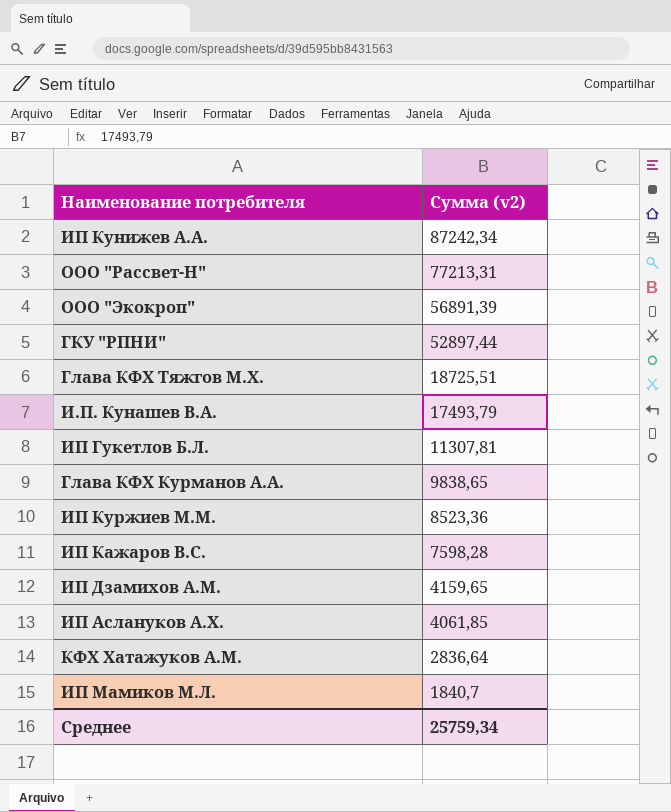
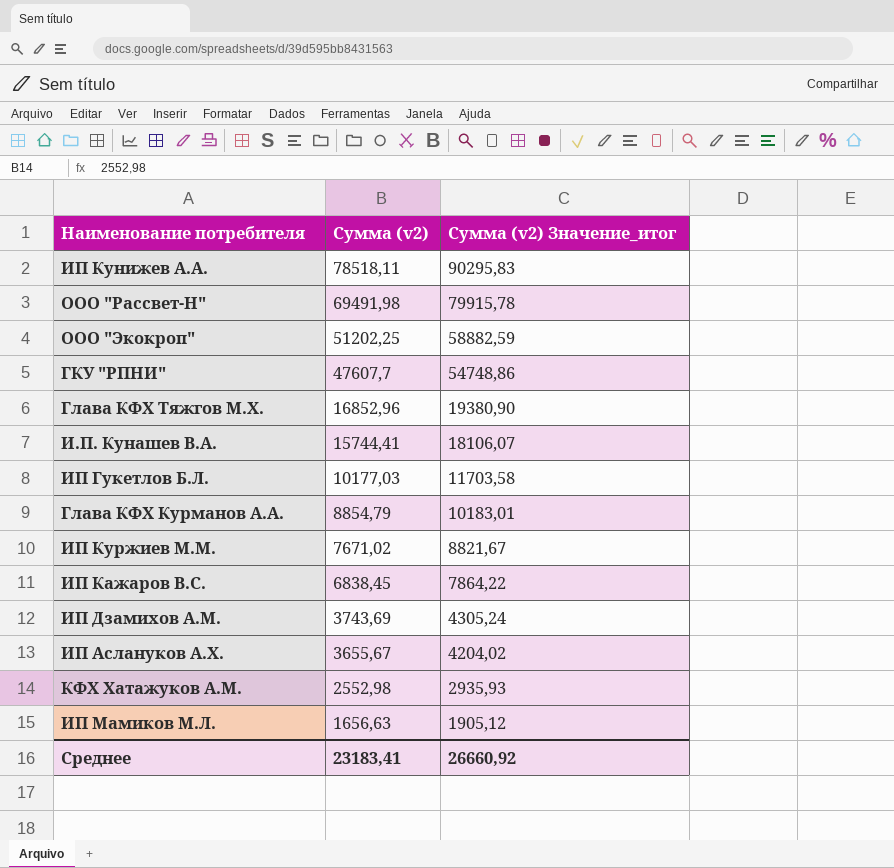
column Сумма (v2) Значение_итог | formula: none -> [Сумма (v2)] * 1,15
ИП Кунижев А.А. | Сумма (v2): 87242,34 -> 78518,11
ООО "Рассвет-Н" | Сумма (v2): 77213,31 -> 69491,98
ООО "Экокроп" | Сумма (v2): 56891,39 -> 51202,25
ГКУ "РПНИ" | Сумма (v2): 52897,44 -> 47607,7
Глава КФХ Тяжгов М.Х. | Сумма (v2): 18725,51 -> 16852,96
И.П. Кунашев В.А. | Сумма (v2): 17493,79 -> 15744,41
ИП Гукетлов Б.Л. | Сумма (v2): 11307,81 -> 10177,03
Глава КФХ Курманов А.А. | Сумма (v2): 9838,65 -> 8854,79
ИП Куржиев М.М. | Сумма (v2): 8523,36 -> 7671,02
ИП Кажаров В.С. | Сумма (v2): 7598,28 -> 6838,45
ИП Дзамихов А.М. | Сумма (v2): 4159,65 -> 3743,69
ИП Аслануков А.Х. | Сумма (v2): 4061,85 -> 3655,67
КФХ Хатажуков А.М. | Сумма (v2): 2836,64 -> 2552,98
ИП Мамиков М.Л. | Сумма (v2): 1840,7 -> 1656,63
Среднее | Сумма (v2): 25759,34 -> 23183,41

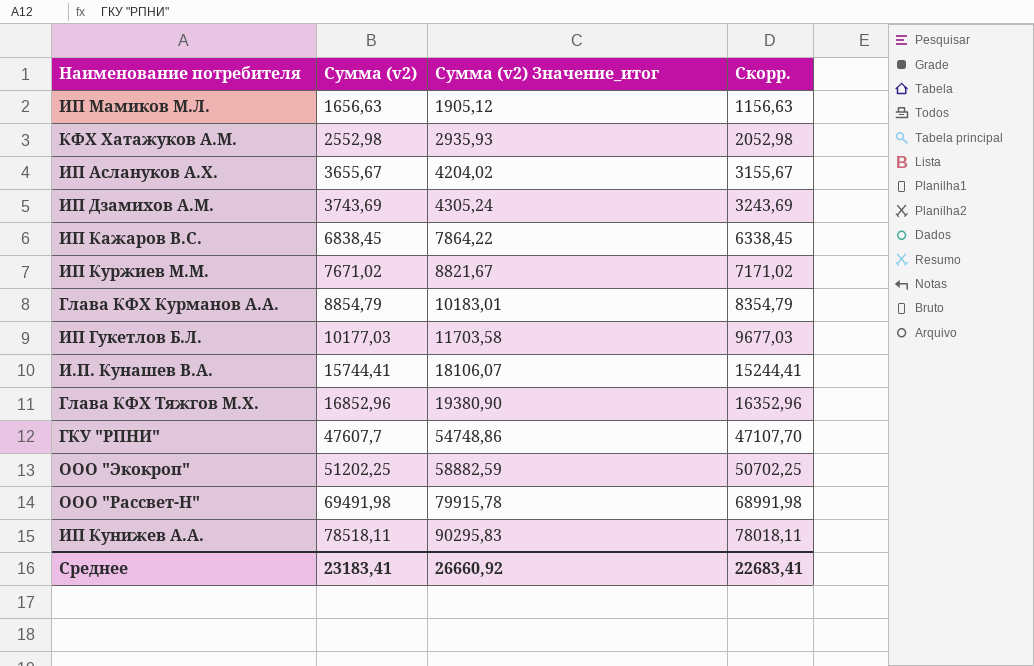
row order: Сумма (v2) descending -> Сумма (v2) ascending
column Скорр. | formula: none -> [Сумма (v2)] - 500

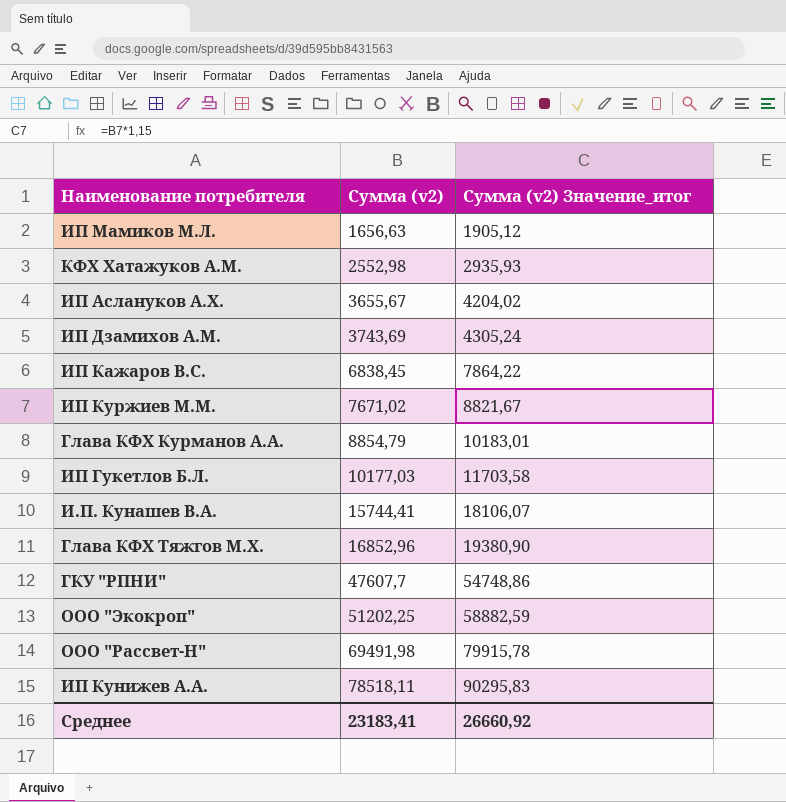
column Скорр. | formula: [Сумма (v2)] - 500 -> none

